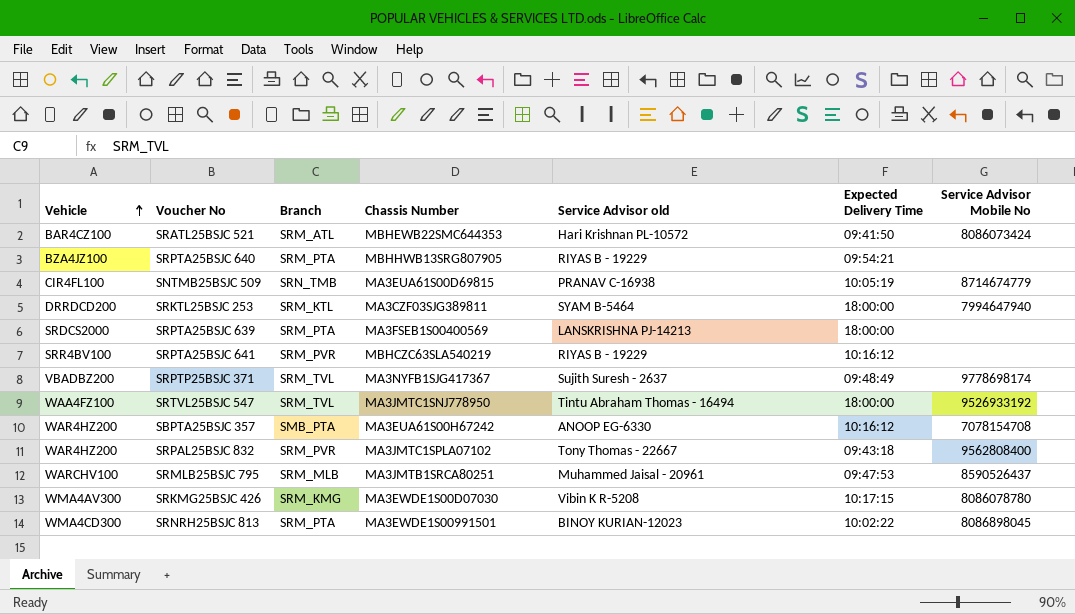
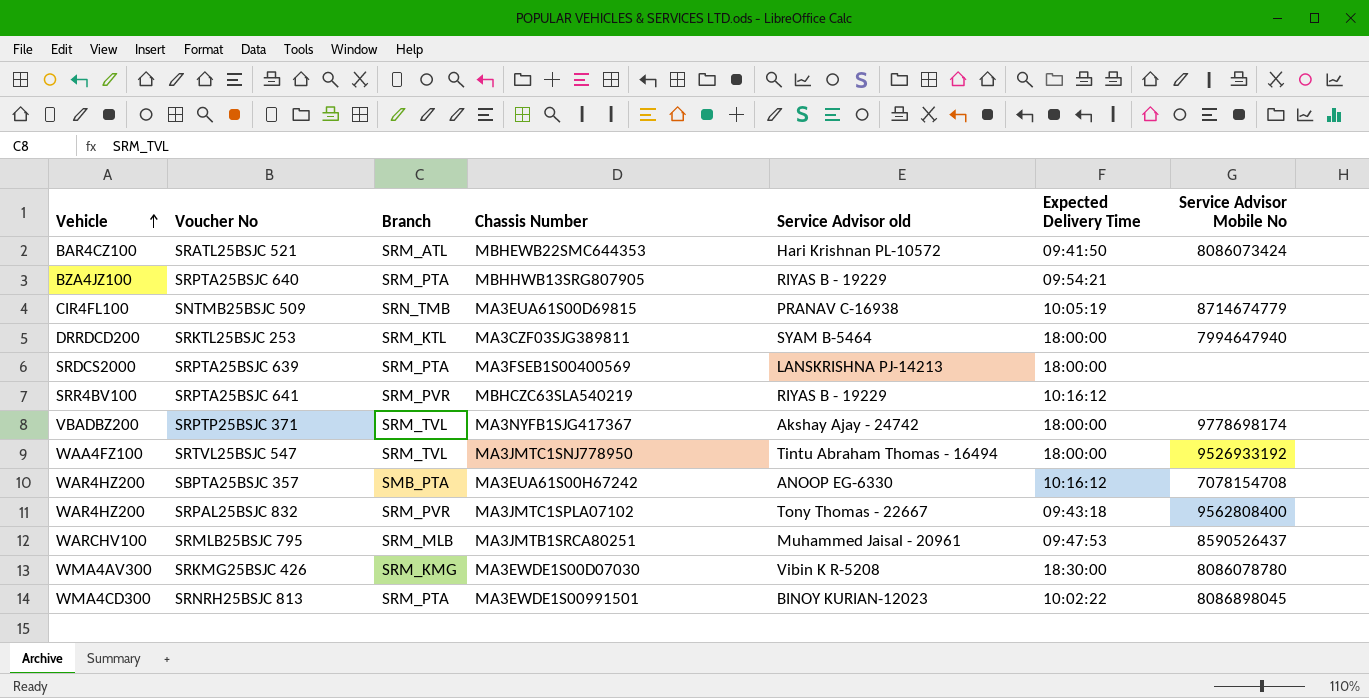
SRPTP25BSJC 371 | Service Advisor old: Sujith Suresh - 2637 -> Akshay Ajay - 24742
SRPTP25BSJC 371 | Expected Delivery Time: 09:48:49 -> 18:00:00
SRKMG25BSJC 426 | Expected Delivery Time: 10:17:15 -> 18:30:00

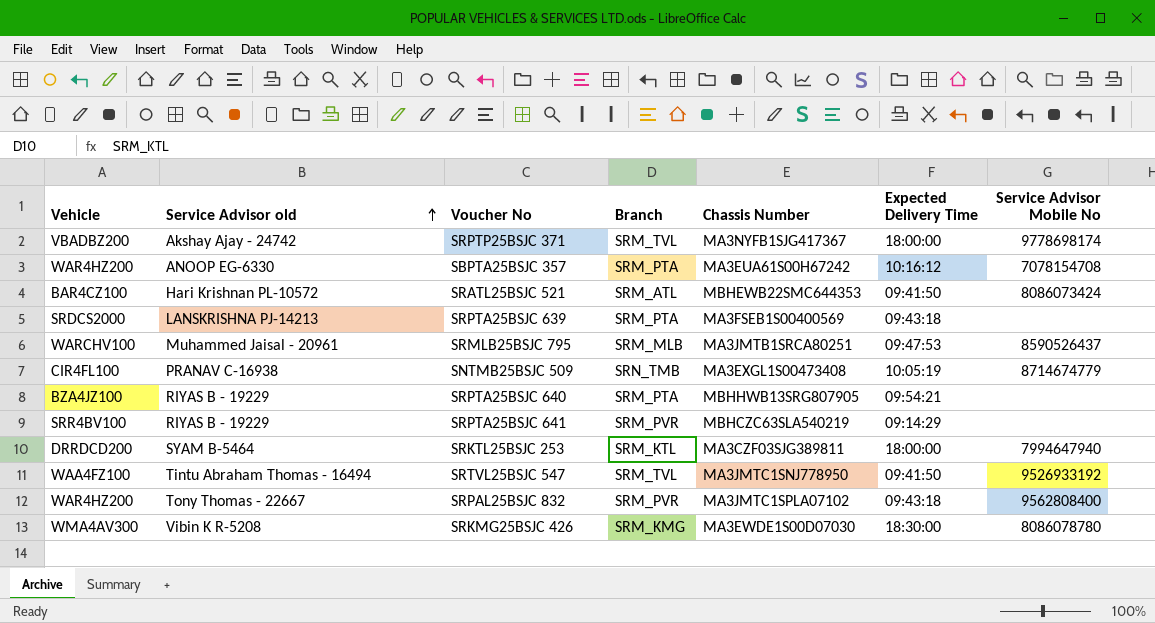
row order: Vehicle ascending -> Service Advisor old ascending
column Service Advisor old | position: 5 -> 2
row SRNRH25BSJC 813: WMA4CD300 | SRM_PTA | MA3EWDE1S00991501 | BINOY KURIAN-12023 | 10:02:22 | 8086898045 -> none
SBPTA25BSJC 357 | Branch: SMB_PTA -> SRM_PTA
SRPTA25BSJC 639 | Expected Delivery Time: 18:00:00 -> 09:43:18
SNTMB25BSJC 509 | Chassis Number: MA3EUA61S00D69815 -> MA3EXGL1S00473408
SRPTA25BSJC 641 | Expected Delivery Time: 10:16:12 -> 09:14:29
SRTVL25BSJC 547 | Expected Delivery Time: 18:00:00 -> 09:41:50

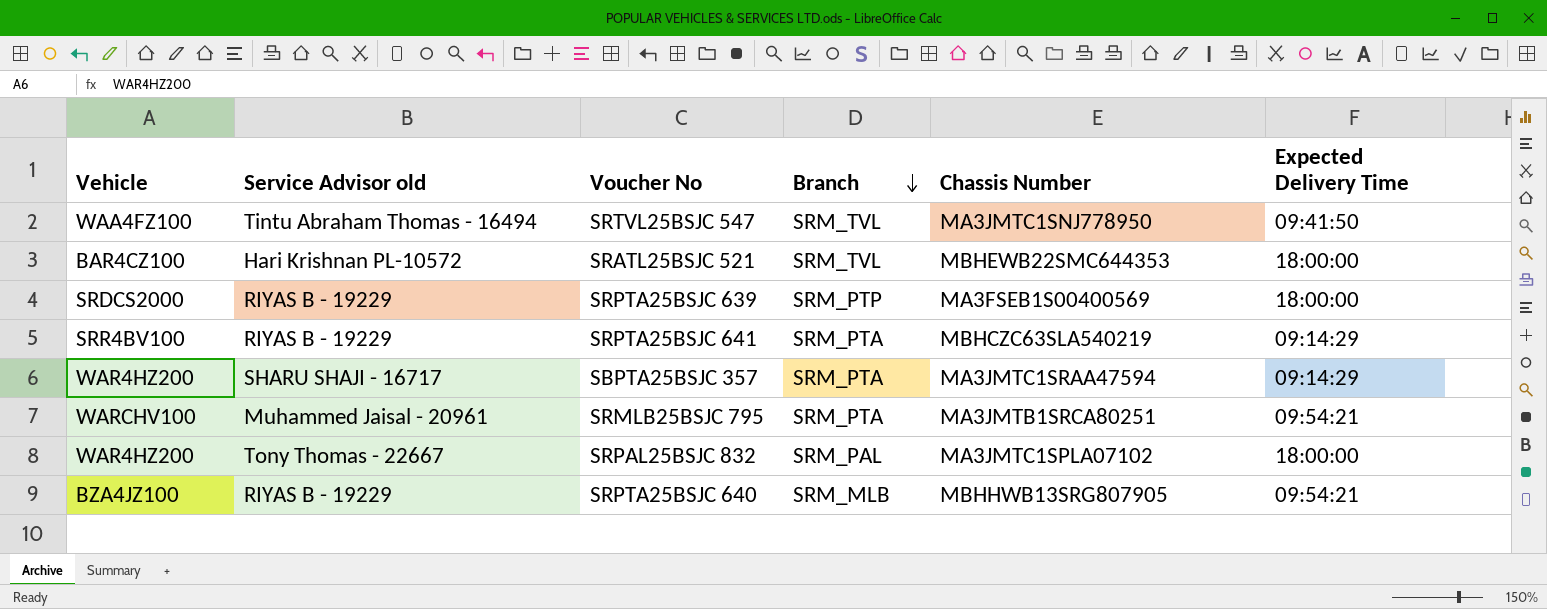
row order: Service Advisor old ascending -> Branch descending
column Service Advisor Mobile No | position: 7 -> none
row SRPTP25BSJC 371: VBADBZ200 | Akshay Ajay - 24742 | SRM_TVL | MA3NYFB1SJG417367 | 18:00:00 | 9778698174 -> none
row SNTMB25BSJC 509: CIR4FL100 | PRANAV C-16938 | SRN_TMB | MA3EXGL1S00473408 | 10:05:19 | 8714674779 -> none
row SRKTL25BSJC 253: DRRDCD200 | SYAM B-5464 | SRM_KTL | MA3CZF03SJG389811 | 18:00:00 | 7994647940 -> none
row SRKMG25BSJC 426: WMA4AV300 | Vibin K R-5208 | SRM_KMG | MA3EWDE1S00D07030 | 18:30:00 | 8086078780 -> none
SRATL25BSJC 521 | Branch: SRM_ATL -> SRM_TVL
SRATL25BSJC 521 | Expected Delivery Time: 09:41:50 -> 18:00:00
SRPTA25BSJC 639 | Service Advisor old: LANSKRISHNA PJ-14213 -> RIYAS B - 19229
SRPTA25BSJC 639 | Branch: SRM_PTA -> SRM_PTP
SRPTA25BSJC 639 | Expected Delivery Time: 09:43:18 -> 18:00:00
SRPTA25BSJC 641 | Branch: SRM_PVR -> SRM_PTA
SBPTA25BSJC 357 | Service Advisor old: ANOOP EG-6330 -> SHARU SHAJI - 16717
SBPTA25BSJC 357 | Chassis Number: MA3EUA61S00H67242 -> MA3JMTC1SRAA47594
SBPTA25BSJC 357 | Expected Delivery Time: 10:16:12 -> 09:14:29
SRMLB25BSJC 795 | Branch: SRM_MLB -> SRM_PTA
SRMLB25BSJC 795 | Expected Delivery Time: 09:47:53 -> 09:54:21
SRPAL25BSJC 832 | Branch: SRM_PVR -> SRM_PAL
SRPAL25BSJC 832 | Expected Delivery Time: 09:43:18 -> 18:00:00
SRPTA25BSJC 640 | Branch: SRM_PTA -> SRM_MLB

